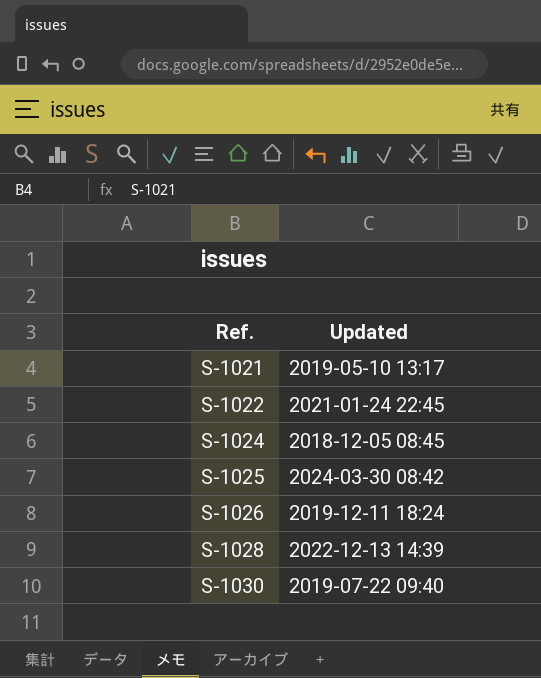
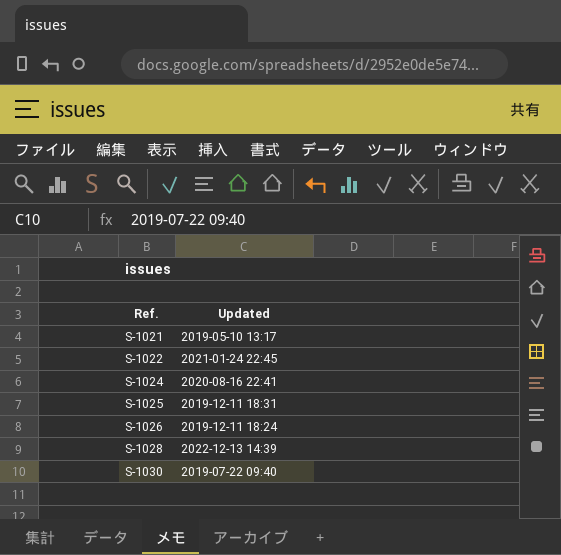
S-1024 | Updated: 2018-12-05 08:45 -> 2020-08-16 22:41
S-1025 | Updated: 2024-03-30 08:42 -> 2019-12-11 18:31

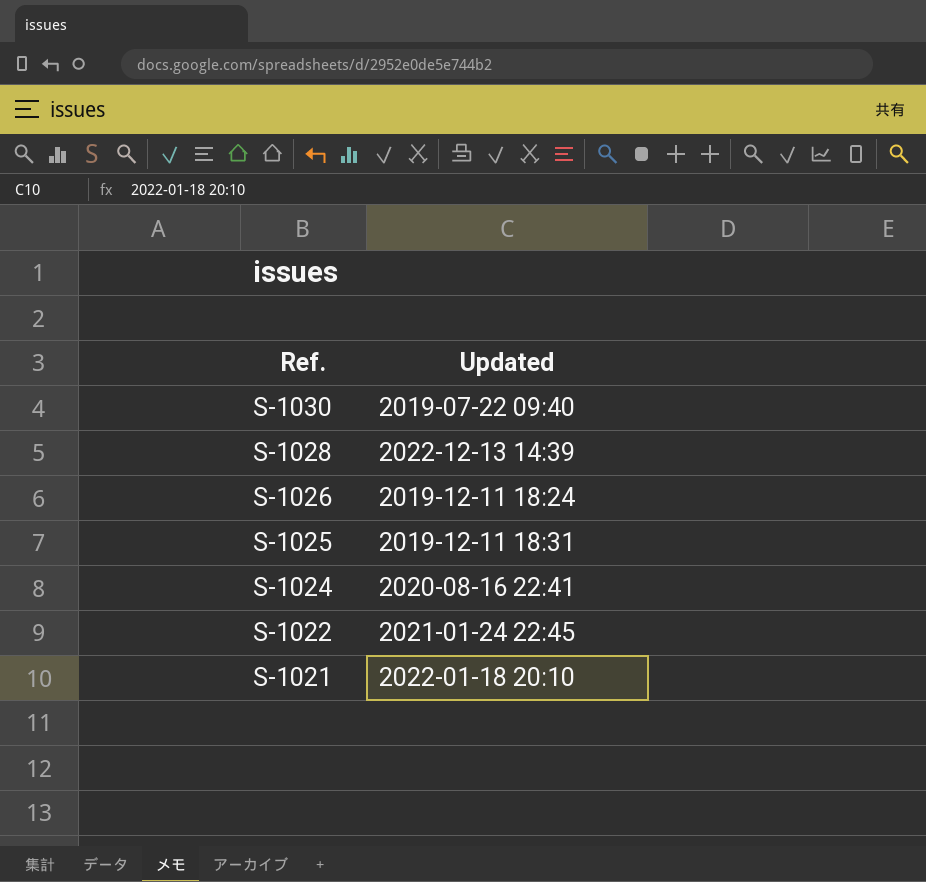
row order: Ref. ascending -> Ref. descending
S-1021 | Updated: 2019-05-10 13:17 -> 2022-01-18 20:10

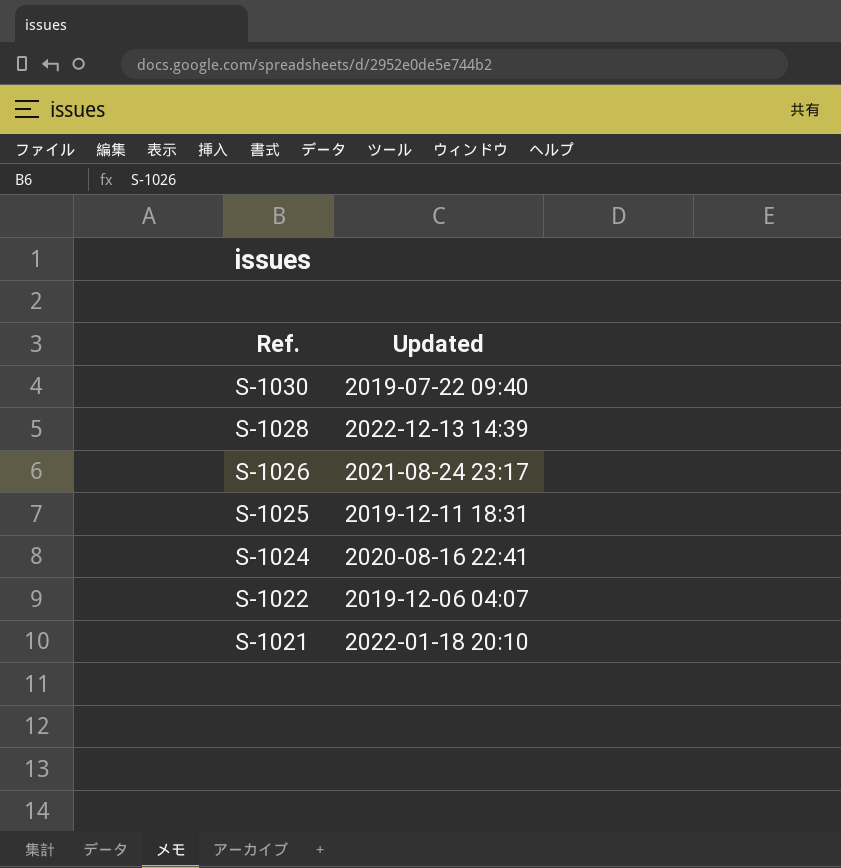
S-1026 | Updated: 2019-12-11 18:24 -> 2021-08-24 23:17
S-1022 | Updated: 2021-01-24 22:45 -> 2019-12-06 04:07

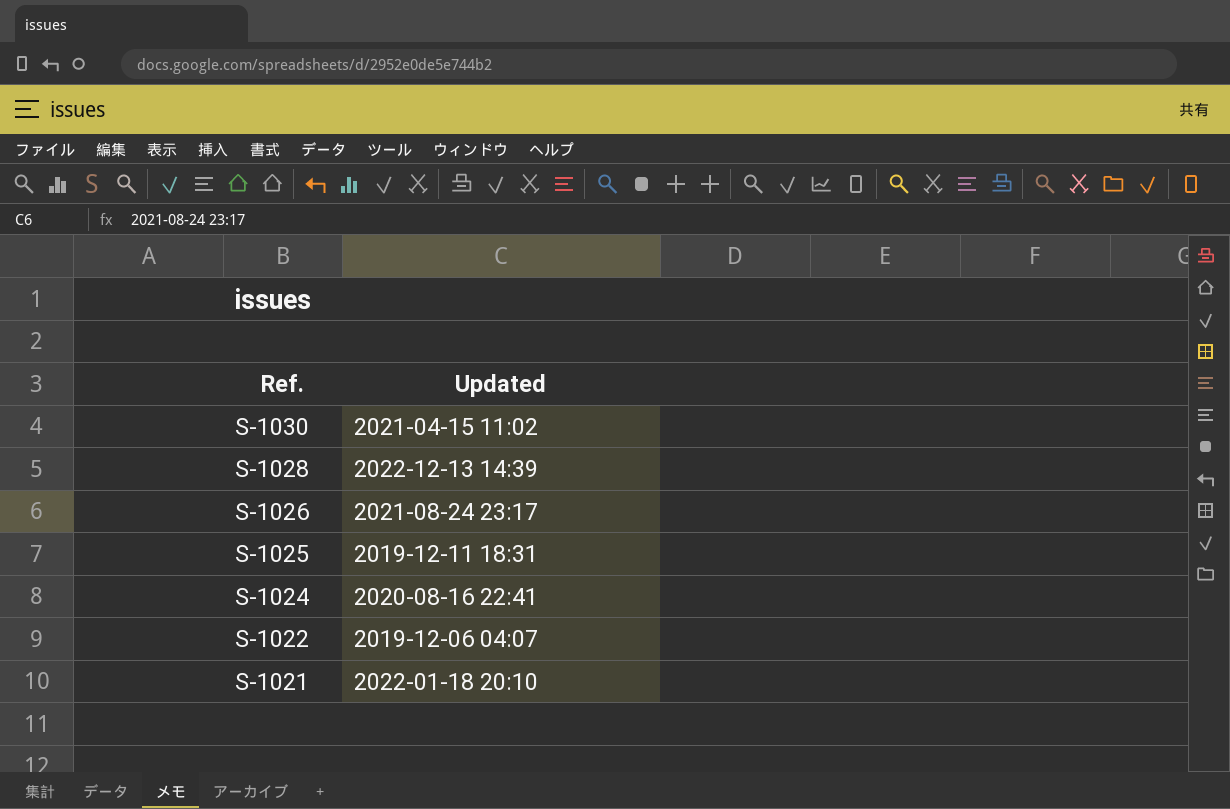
S-1030 | Updated: 2019-07-22 09:40 -> 2021-04-15 11:02

